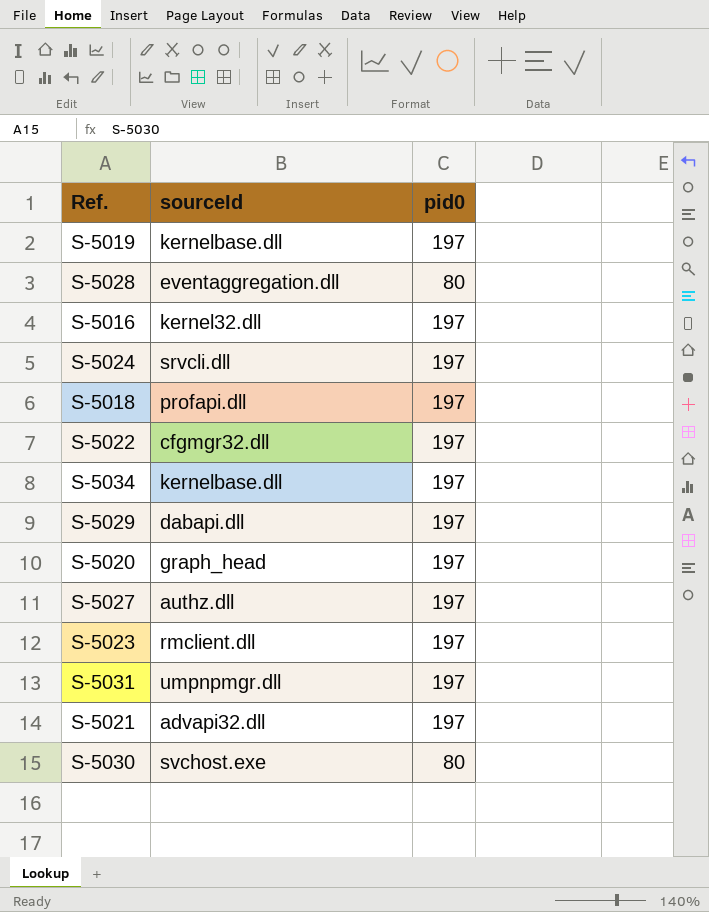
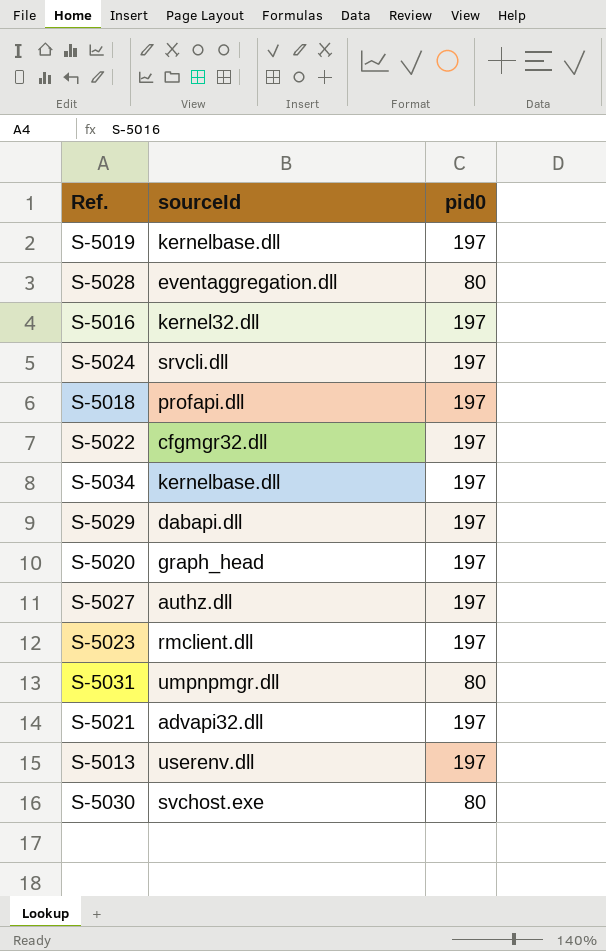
S-5031 | pid0: 197 -> 80
row S-5013: none -> userenv.dll | 197

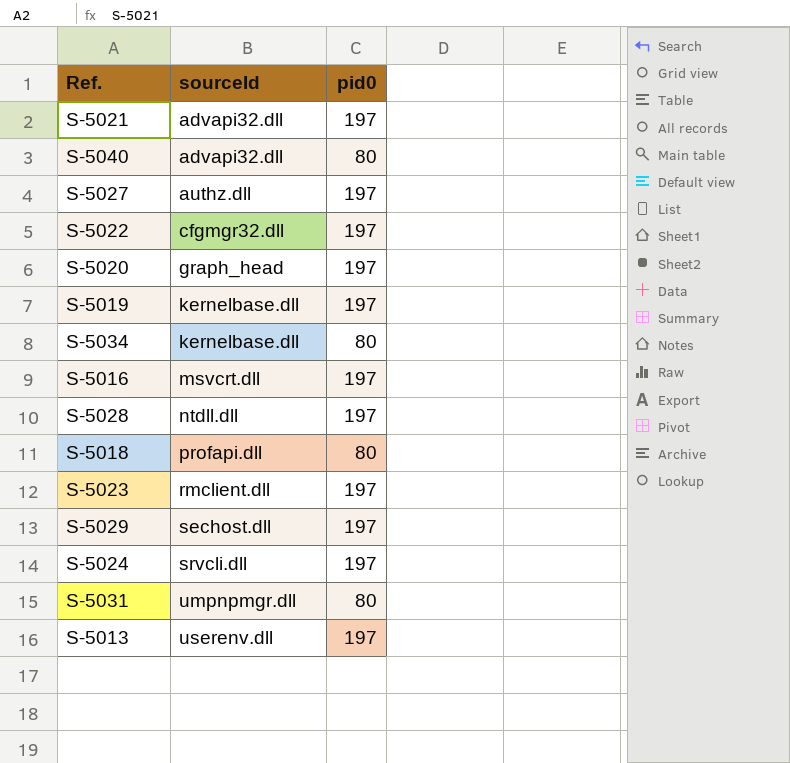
row order: none -> sourceId ascending
row S-5030: svchost.exe | 80 -> none
row S-5040: none -> advapi32.dll | 80
S-5034 | pid0: 197 -> 80
S-5016 | sourceId: kernel32.dll -> msvcrt.dll
S-5028 | sourceId: eventaggregation.dll -> ntdll.dll
S-5028 | pid0: 80 -> 197
S-5018 | pid0: 197 -> 80
S-5029 | sourceId: dabapi.dll -> sechost.dll

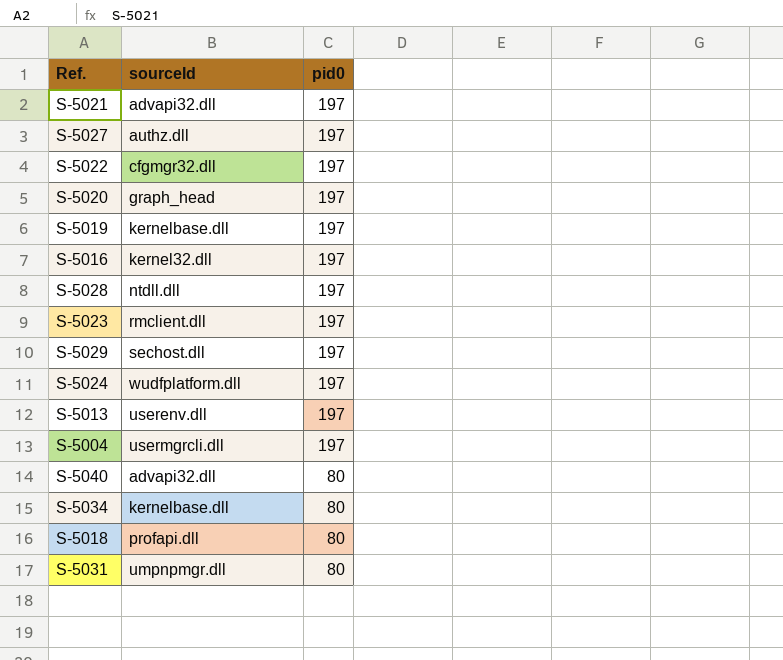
row order: sourceId ascending -> pid0 descending
S-5016 | sourceId: msvcrt.dll -> kernel32.dll
S-5024 | sourceId: srvcli.dll -> wudfplatform.dll
row S-5004: none -> usermgrcli.dll | 197

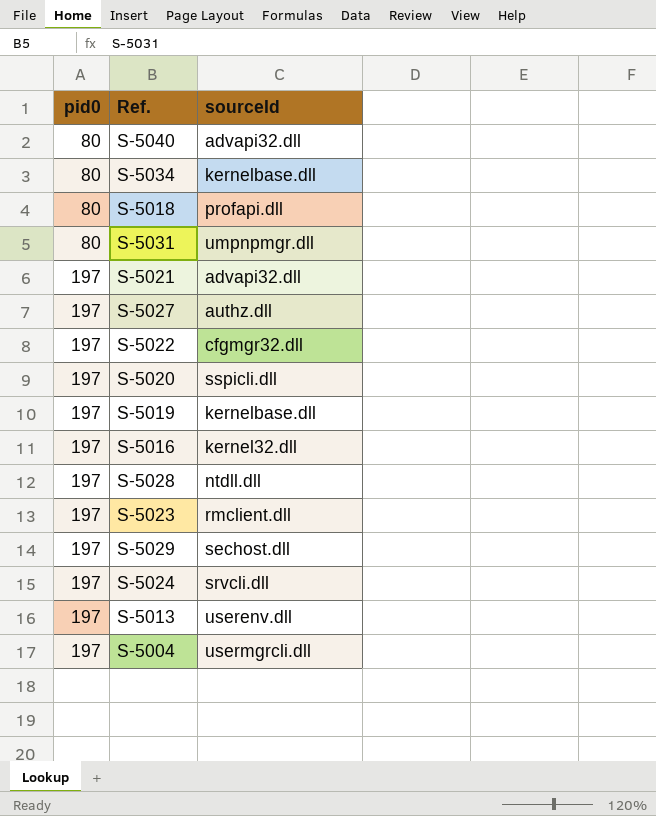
row order: pid0 descending -> pid0 ascending
column pid0 | position: 3 -> 1
S-5020 | sourceId: graph_head -> sspicli.dll
S-5024 | sourceId: wudfplatform.dll -> srvcli.dll

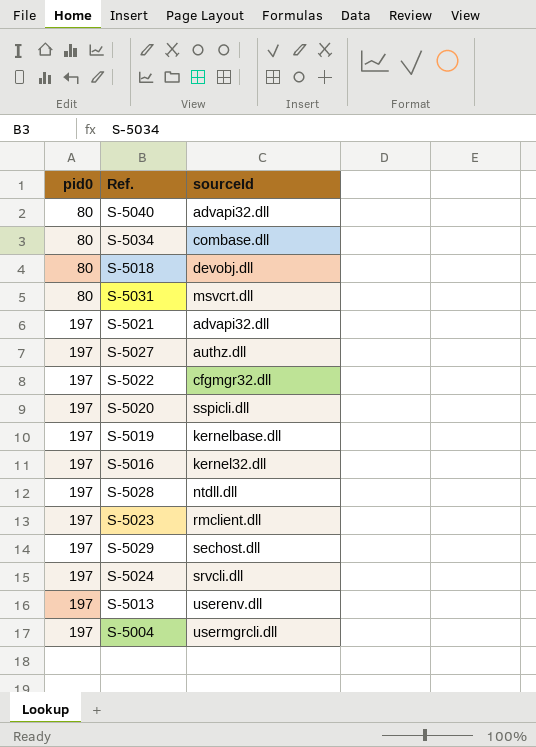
S-5034 | sourceId: kernelbase.dll -> combase.dll
S-5018 | sourceId: profapi.dll -> devobj.dll
S-5031 | sourceId: umpnpmgr.dll -> msvcrt.dll

